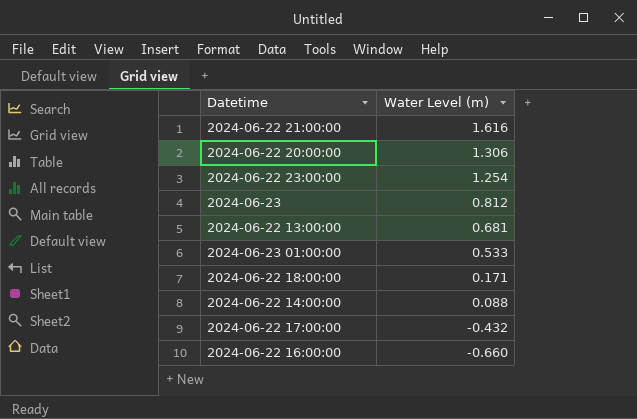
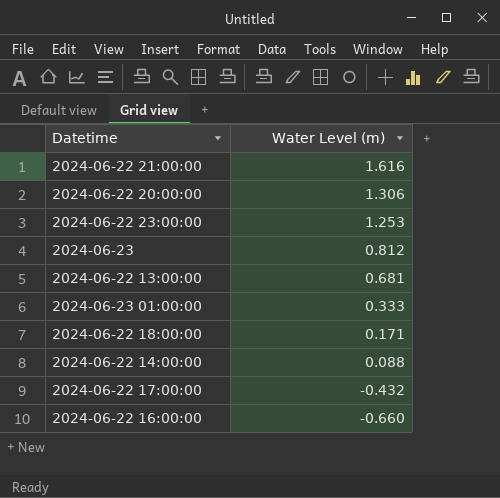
2024-06-22 23:00:00 | Water Level (m): 1.254 -> 1.253
2024-06-23 01:00:00 | Water Level (m): 0.533 -> 0.333

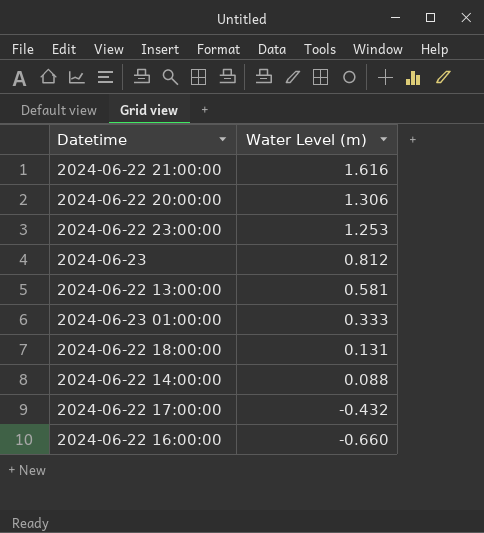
2024-06-22 13:00:00 | Water Level (m): 0.681 -> 0.581
2024-06-22 18:00:00 | Water Level (m): 0.171 -> 0.131

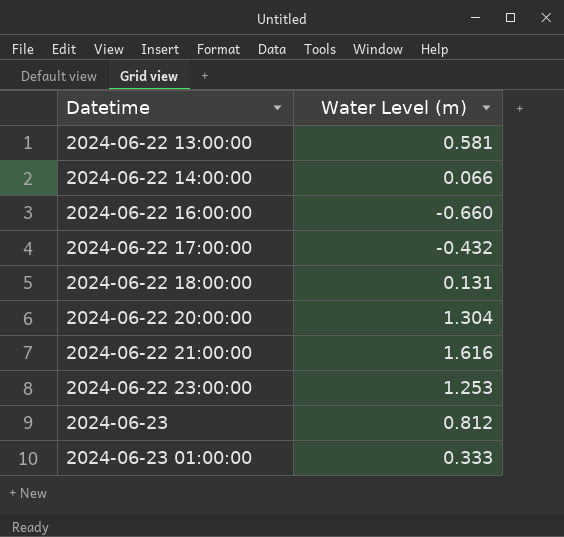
row order: Water Level (m) descending -> Datetime ascending
2024-06-22 14:00:00 | Water Level (m): 0.088 -> 0.066
2024-06-22 20:00:00 | Water Level (m): 1.306 -> 1.304

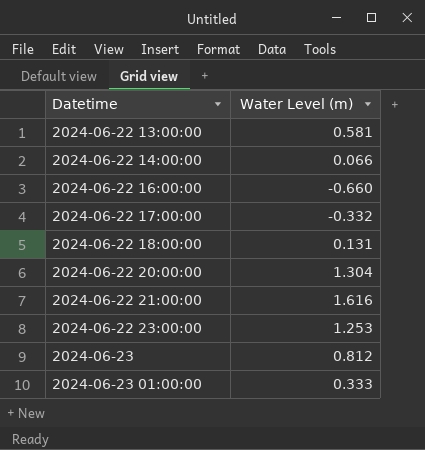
2024-06-22 17:00:00 | Water Level (m): -0.432 -> -0.332

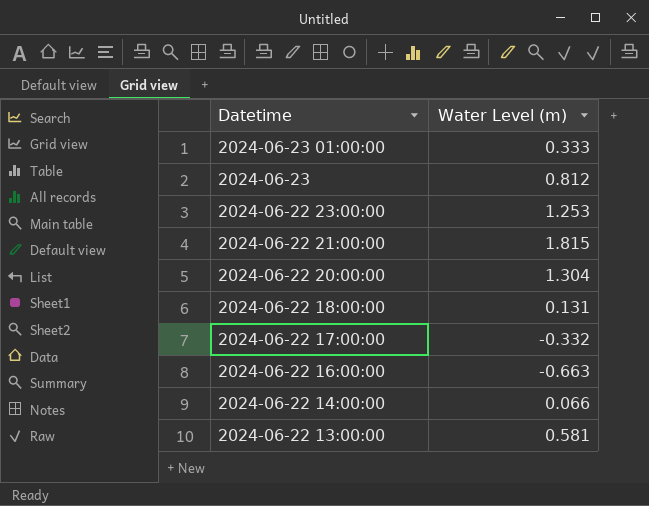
row order: Datetime ascending -> Datetime descending
2024-06-22 21:00:00 | Water Level (m): 1.616 -> 1.815
2024-06-22 16:00:00 | Water Level (m): -0.660 -> -0.663

